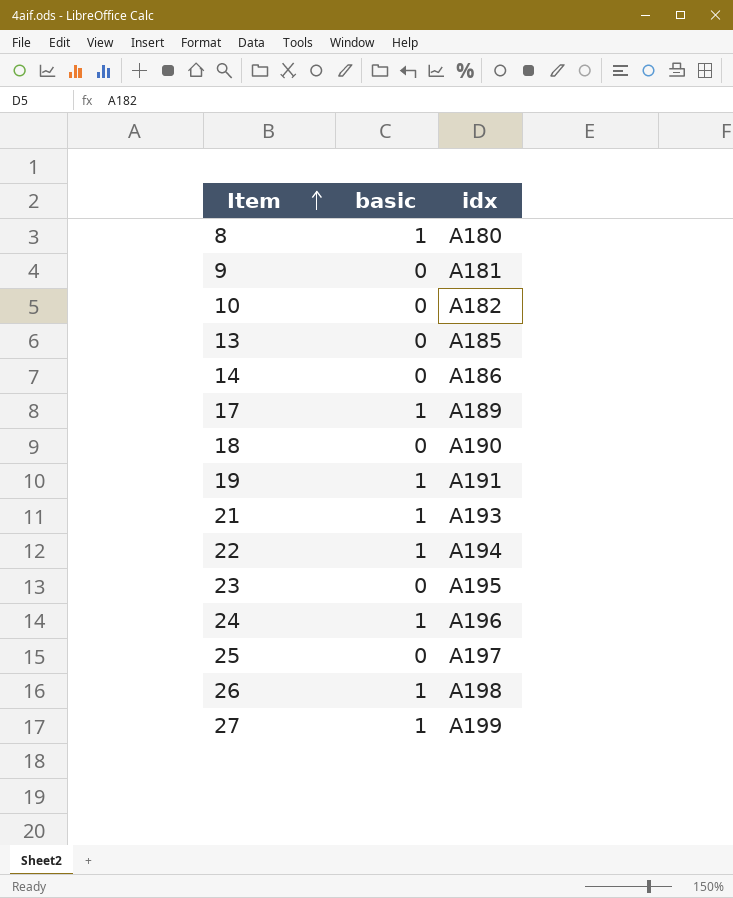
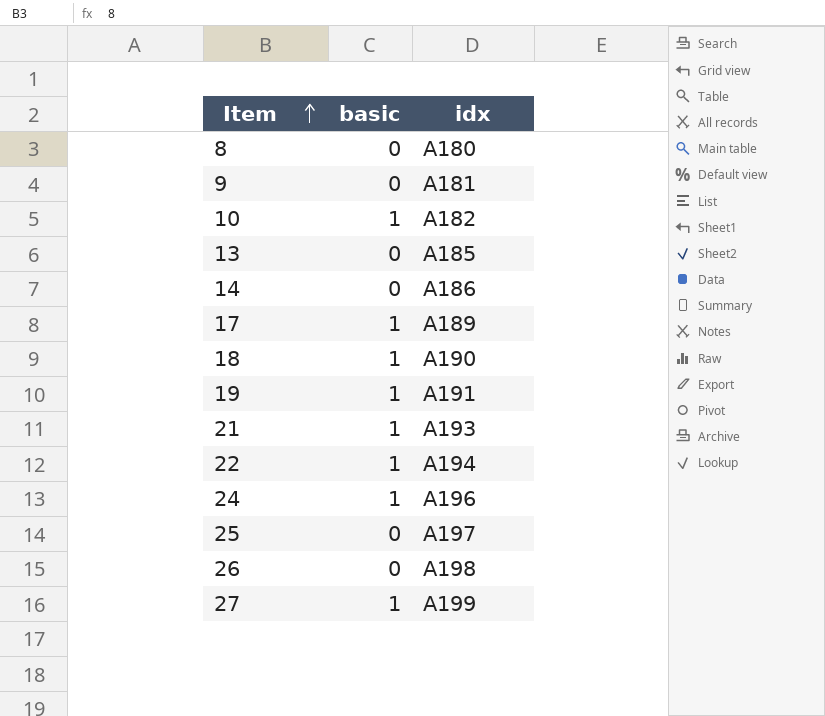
row 23: 0 | A195 -> none
8 | basic: 1 -> 0
10 | basic: 0 -> 1
18 | basic: 0 -> 1
26 | basic: 1 -> 0

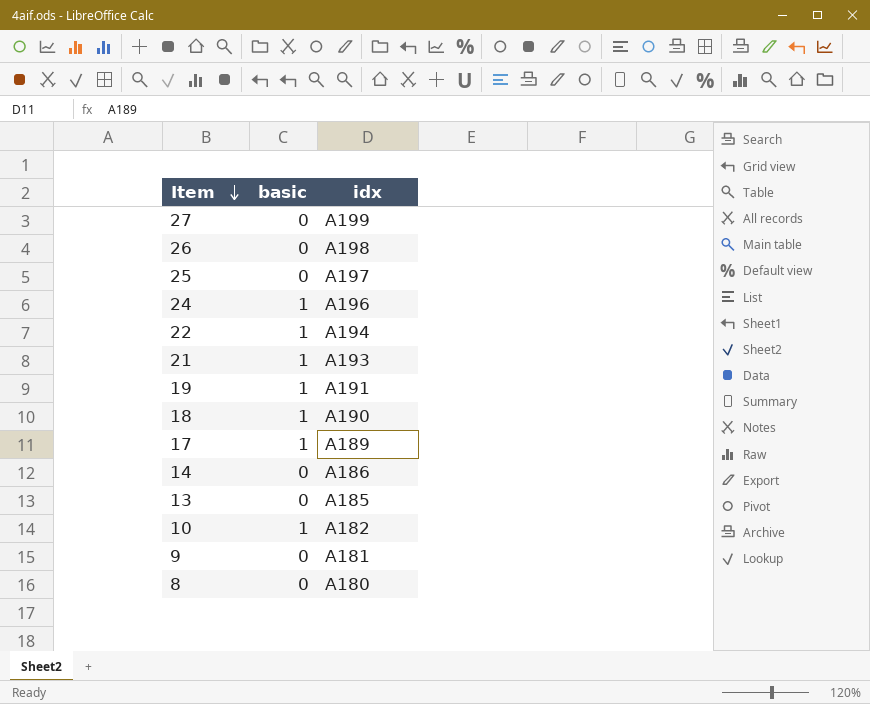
row order: Item ascending -> Item descending
27 | basic: 1 -> 0

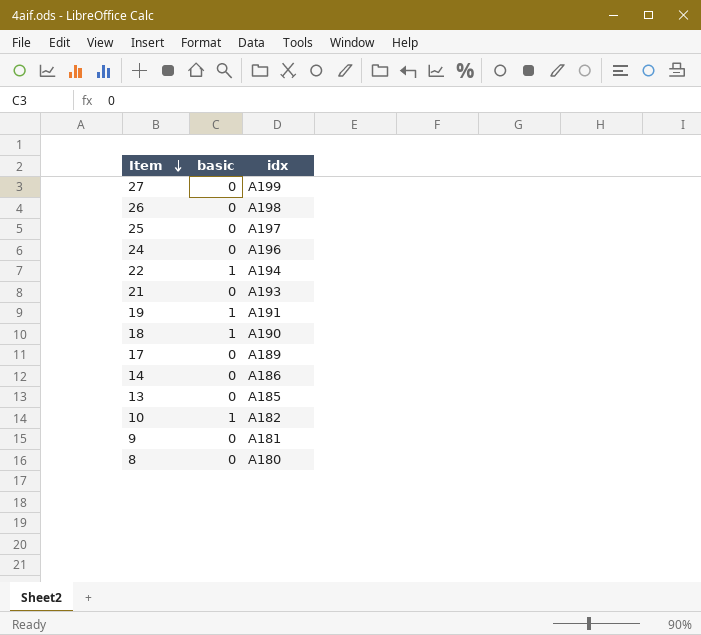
24 | basic: 1 -> 0
21 | basic: 1 -> 0
17 | basic: 1 -> 0

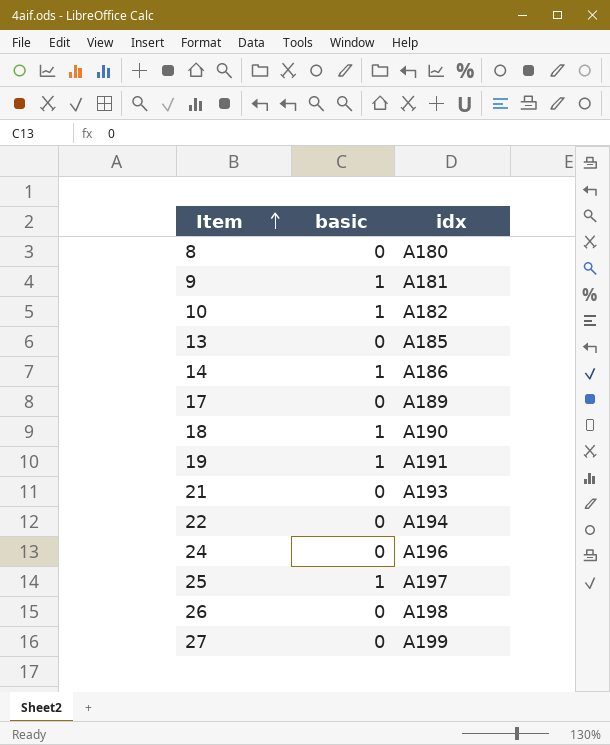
row order: Item descending -> Item ascending
9 | basic: 0 -> 1
14 | basic: 0 -> 1
22 | basic: 1 -> 0
25 | basic: 0 -> 1

